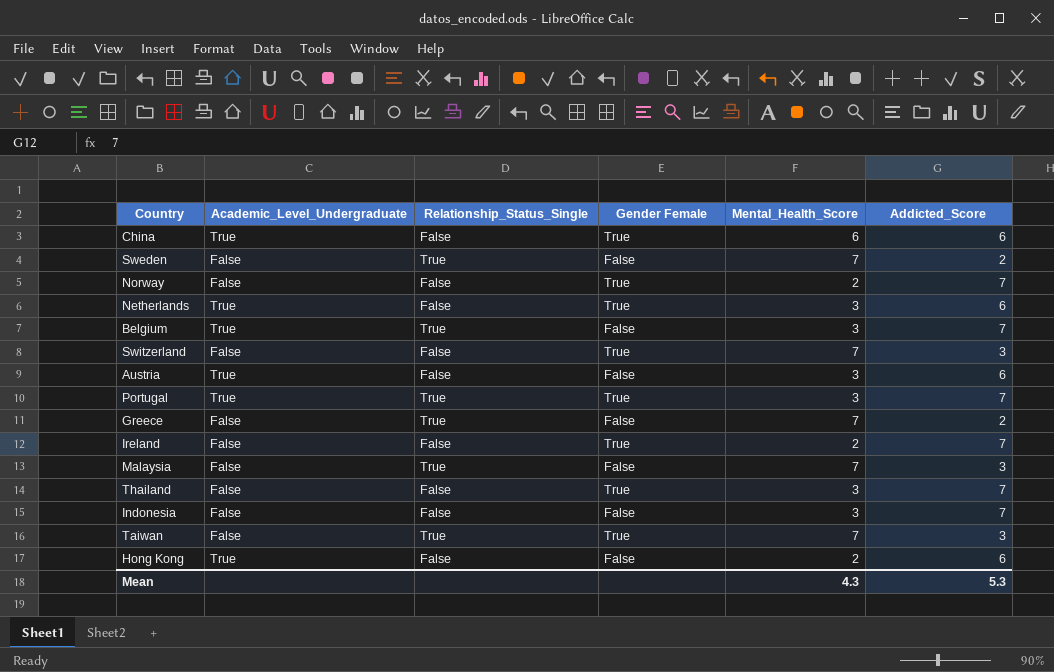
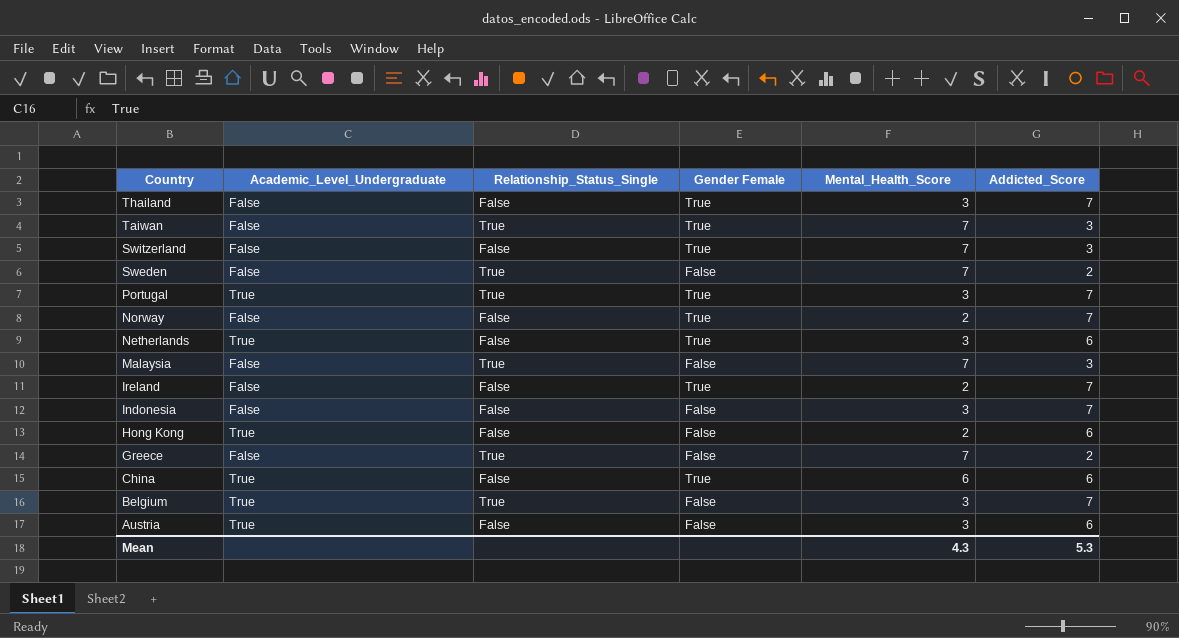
row order: none -> Country descending

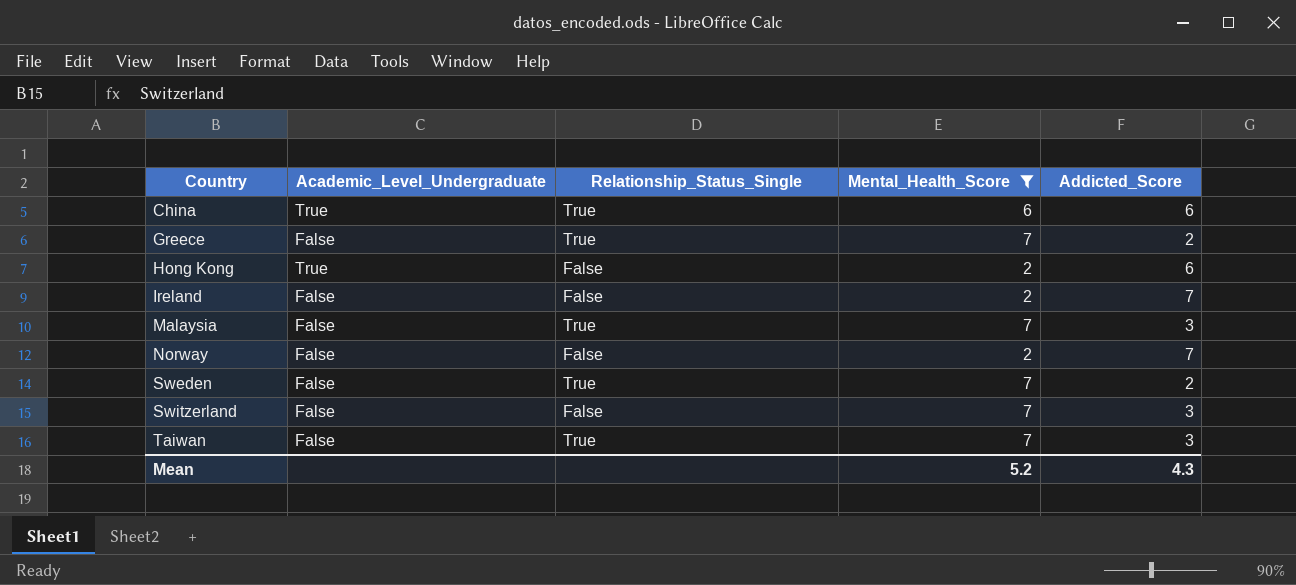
filter: none -> Mental_Health_Score != 3
row order: Country descending -> Country ascending
column Gender Female | position: 4 -> none
China | Relationship_Status_Single: False -> True
Mean | Mental_Health_Score: 4.3 -> 5.2
Mean | Addicted_Score: 5.3 -> 4.3

